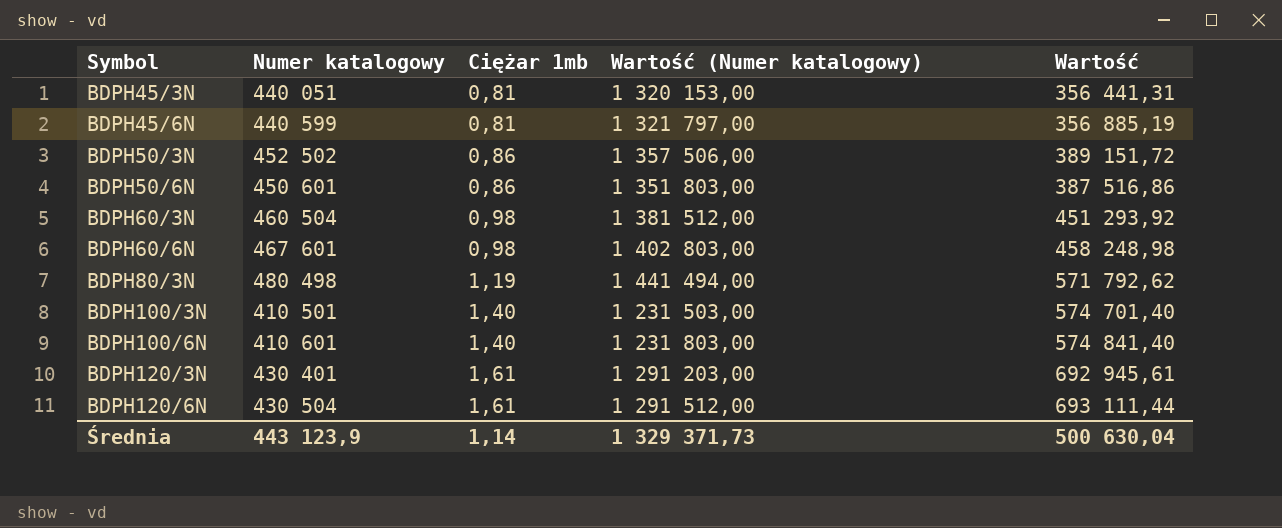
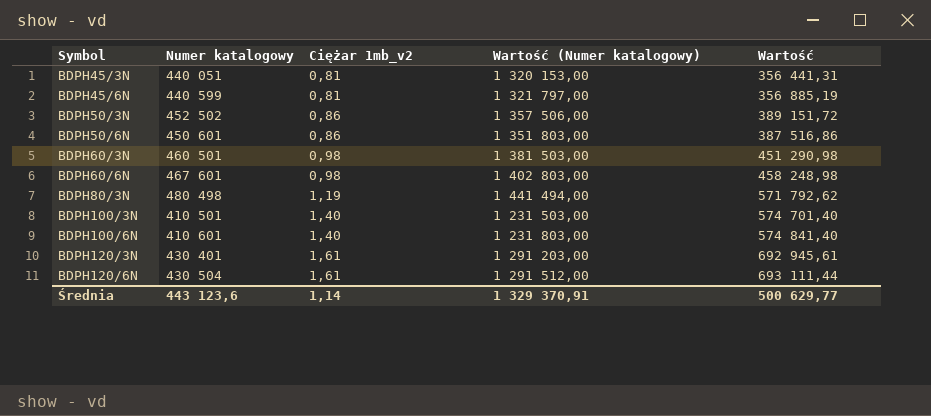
column name: Ciężar 1mb -> Ciężar 1mb_v2
BDPH60/3N | Numer katalogowy: 460 504 -> 460 501
BDPH60/3N | Wartość (Numer katalogowy): 1 381 512,00 -> 1 381 503,00
BDPH60/3N | Wartość: 451 293,92 -> 451 290,98
Średnia | Numer katalogowy: 443 123,9 -> 443 123,6
Średnia | Wartość (Numer katalogowy): 1 329 371,73 -> 1 329 370,91
Średnia | Wartość: 500 630,04 -> 500 629,77

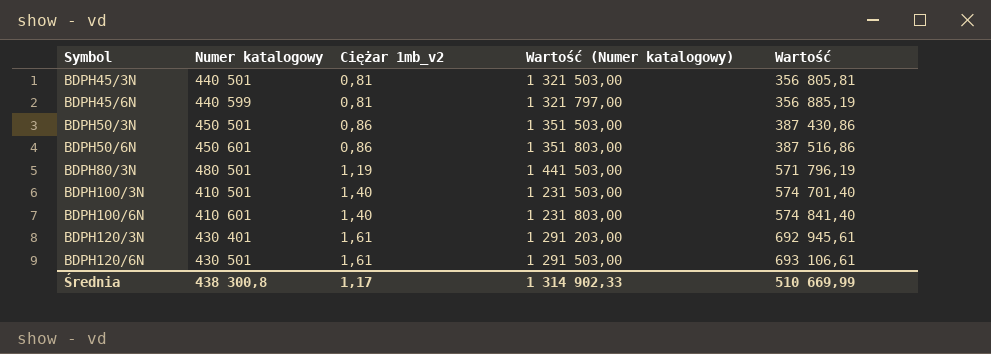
row BDPH60/3N: 460 501 | 0,98 | 1 381 503,00 | 451 290,98 -> none
row BDPH60/6N: 467 601 | 0,98 | 1 402 803,00 | 458 248,98 -> none
BDPH45/3N | Numer katalogowy: 440 051 -> 440 501
BDPH45/3N | Wartość (Numer katalogowy): 1 320 153,00 -> 1 321 503,00
BDPH45/3N | Wartość: 356 441,31 -> 356 805,81
BDPH50/3N | Numer katalogowy: 452 502 -> 450 501
BDPH50/3N | Wartość (Numer katalogowy): 1 357 506,00 -> 1 351 503,00
BDPH50/3N | Wartość: 389 151,72 -> 387 430,86
BDPH80/3N | Numer katalogowy: 480 498 -> 480 501
BDPH80/3N | Wartość (Numer katalogowy): 1 441 494,00 -> 1 441 503,00
BDPH80/3N | Wartość: 571 792,62 -> 571 796,19
BDPH120/6N | Numer katalogowy: 430 504 -> 430 501
BDPH120/6N | Wartość (Numer katalogowy): 1 291 512,00 -> 1 291 503,00
BDPH120/6N | Wartość: 693 111,44 -> 693 106,61
Średnia | Numer katalogowy: 443 123,6 -> 438 300,8
Średnia | Ciężar 1mb_v2: 1,14 -> 1,17
Średnia | Wartość (Numer katalogowy): 1 329 370,91 -> 1 314 902,33
Średnia | Wartość: 500 629,77 -> 510 669,99

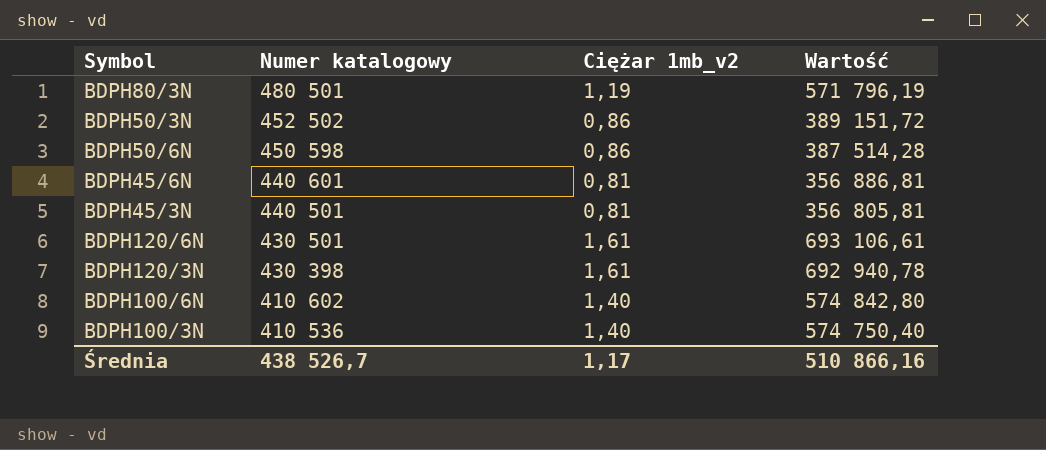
row order: Symbol ascending -> Numer katalogowy descending
column Wartość (Numer katalogowy) | formula: [Numer katalogowy] * 3 -> none
BDPH50/3N | Numer katalogowy: 450 501 -> 452 502
BDPH50/3N | Wartość: 387 430,86 -> 389 151,72
BDPH50/6N | Numer katalogowy: 450 601 -> 450 598
BDPH50/6N | Wartość: 387 516,86 -> 387 514,28
BDPH45/6N | Numer katalogowy: 440 599 -> 440 601
BDPH45/6N | Wartość: 356 885,19 -> 356 886,81
BDPH120/3N | Numer katalogowy: 430 401 -> 430 398
BDPH120/3N | Wartość: 692 945,61 -> 692 940,78
BDPH100/6N | Numer katalogowy: 410 601 -> 410 602
BDPH100/6N | Wartość: 574 841,40 -> 574 842,80
BDPH100/3N | Numer katalogowy: 410 501 -> 410 536
BDPH100/3N | Wartość: 574 701,40 -> 574 750,40
Średnia | Numer katalogowy: 438 300,8 -> 438 526,7
Średnia | Wartość: 510 669,99 -> 510 866,16

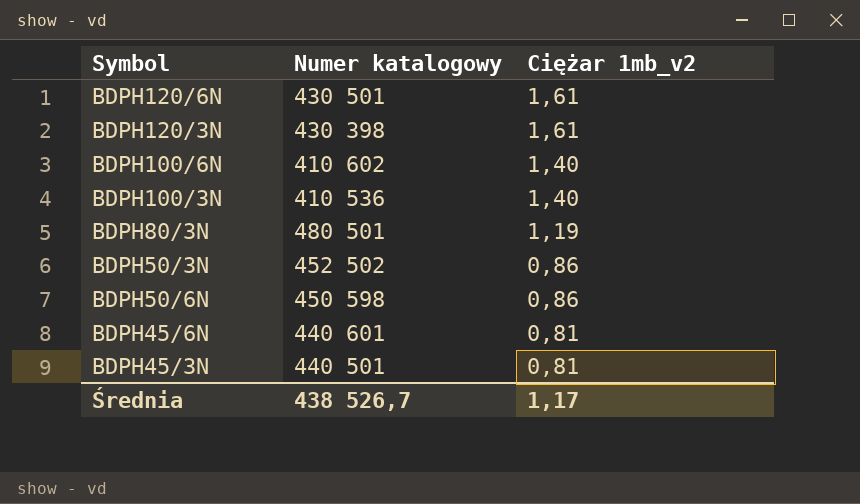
row order: Numer katalogowy descending -> Ciężar 1mb_v2 descending
column Wartość | formula: [Numer katalogowy] * [Ciężar 1mb_v2] -> none

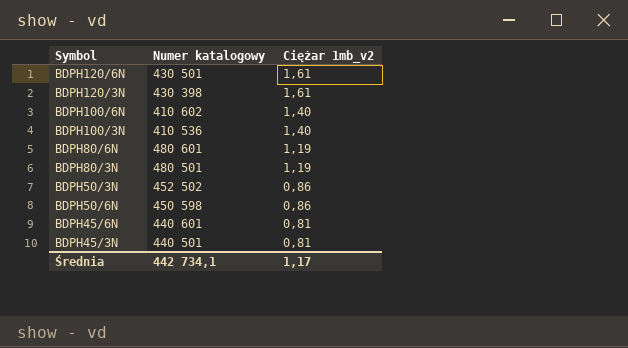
row BDPH80/6N: none -> 480 601 | 1,19
Średnia | Numer katalogowy: 438 526,7 -> 442 734,1

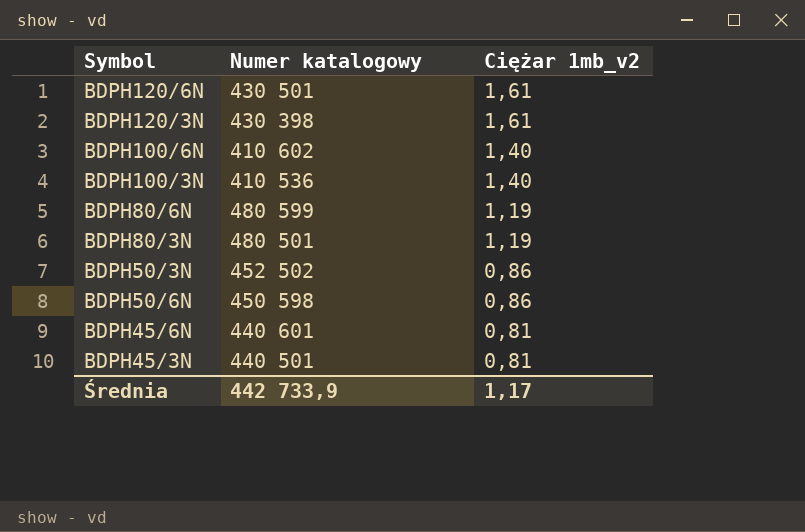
BDPH80/6N | Numer katalogowy: 480 601 -> 480 599
Średnia | Numer katalogowy: 442 734,1 -> 442 733,9

